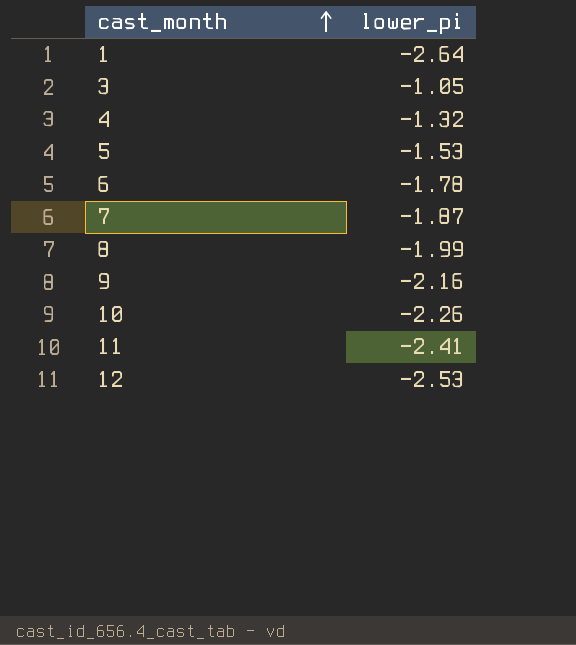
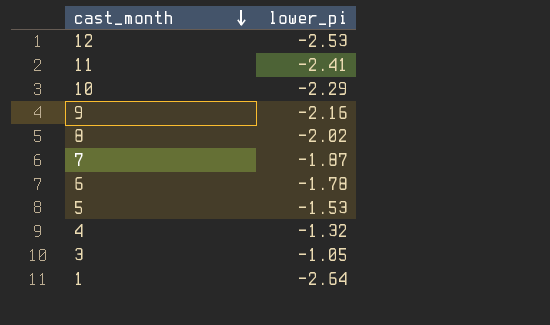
row order: cast_month ascending -> cast_month descending
10 | lower_pi: -2.26 -> -2.29
8 | lower_pi: -1.99 -> -2.02

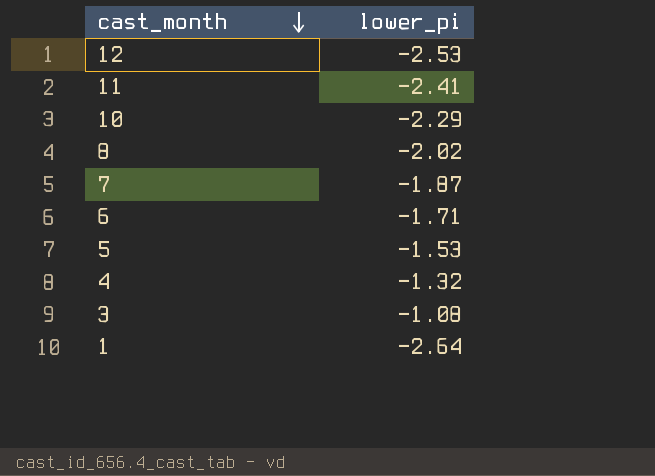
row 9: -2.16 -> none
6 | lower_pi: -1.78 -> -1.71
3 | lower_pi: -1.05 -> -1.08

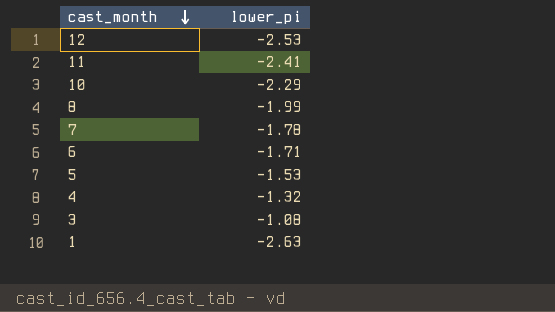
8 | lower_pi: -2.02 -> -1.99
7 | lower_pi: -1.87 -> -1.78
1 | lower_pi: -2.64 -> -2.63

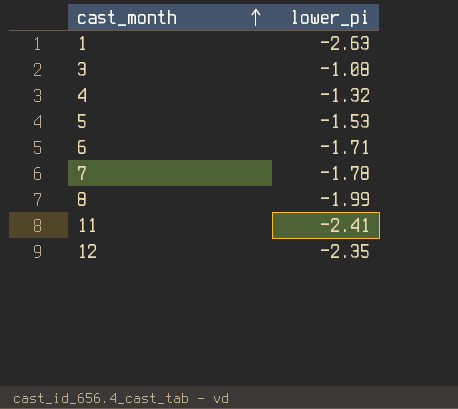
row order: cast_month descending -> cast_month ascending
row 10: -2.29 -> none
12 | lower_pi: -2.53 -> -2.35

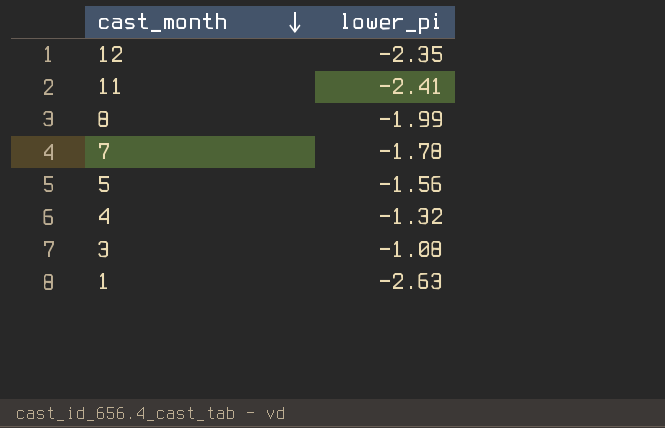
row order: cast_month ascending -> cast_month descending
row 6: -1.71 -> none
5 | lower_pi: -1.53 -> -1.56

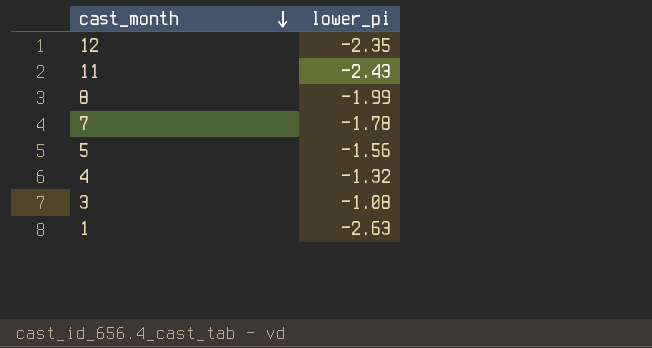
11 | lower_pi: -2.41 -> -2.43

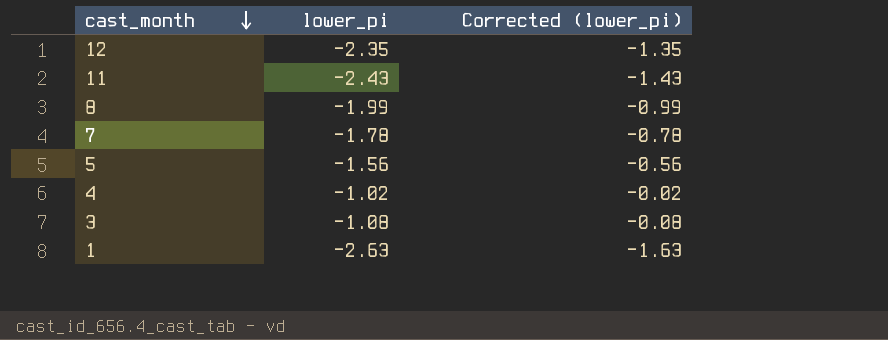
column Corrected (lower_pi) | formula: none -> [lower_pi] + 1
4 | lower_pi: -1.32 -> -1.02

